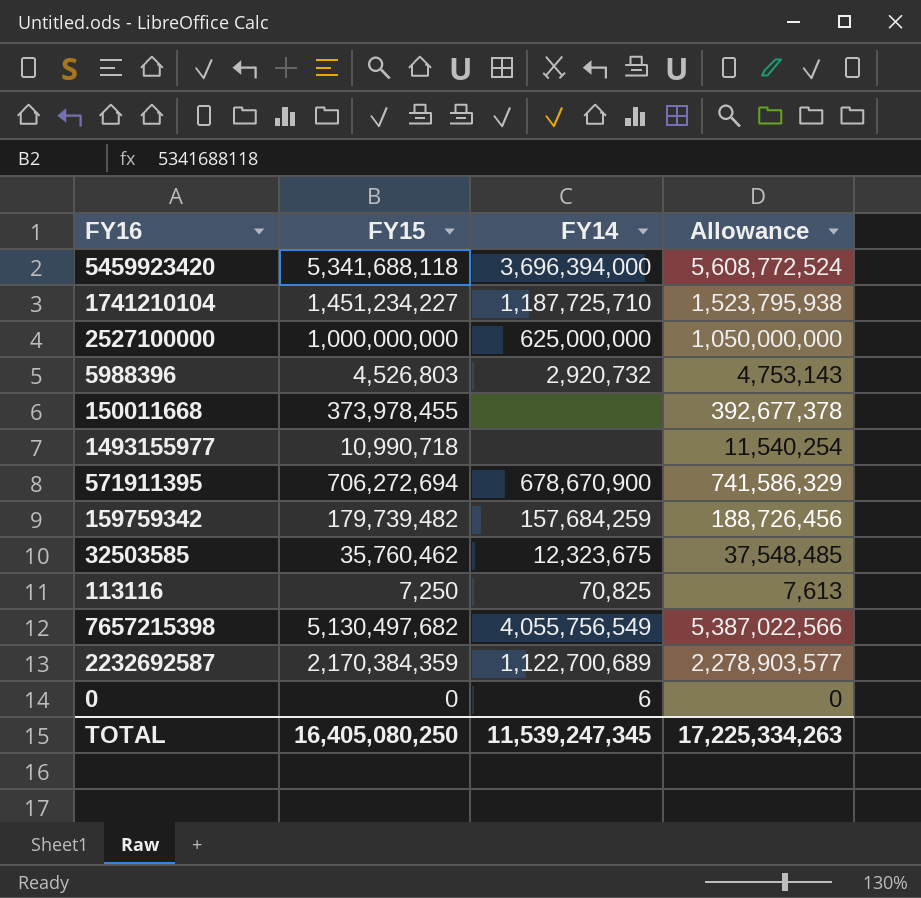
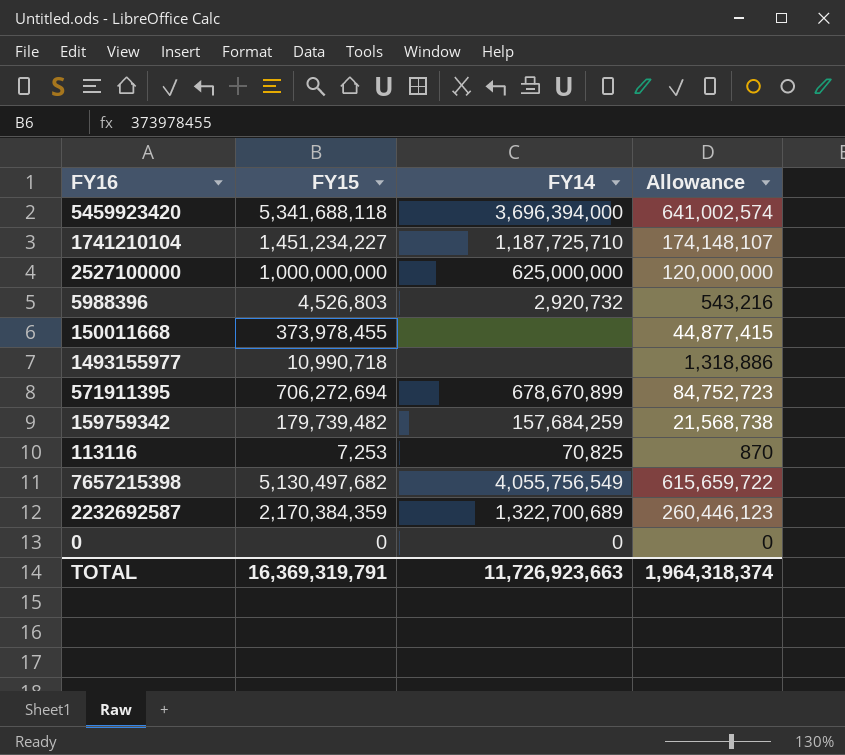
column Allowance | formula: [FY15] * 1.05 -> [FY15] * 0.12
row 32503585: 35,760,462 | 12,323,675 | 37,548,485 -> none
571911395 | FY14: 678,670,900 -> 678,670,899
113116 | FY15: 7,250 -> 7,253
2232692587 | FY14: 1,122,700,689 -> 1,322,700,689
0 | FY14: 6 -> 0
TOTAL | FY15: 16,405,080,250 -> 16,369,319,791
TOTAL | FY14: 11,539,247,345 -> 11,726,923,663
TOTAL | Allowance: 17,225,334,263 -> 1,964,318,374

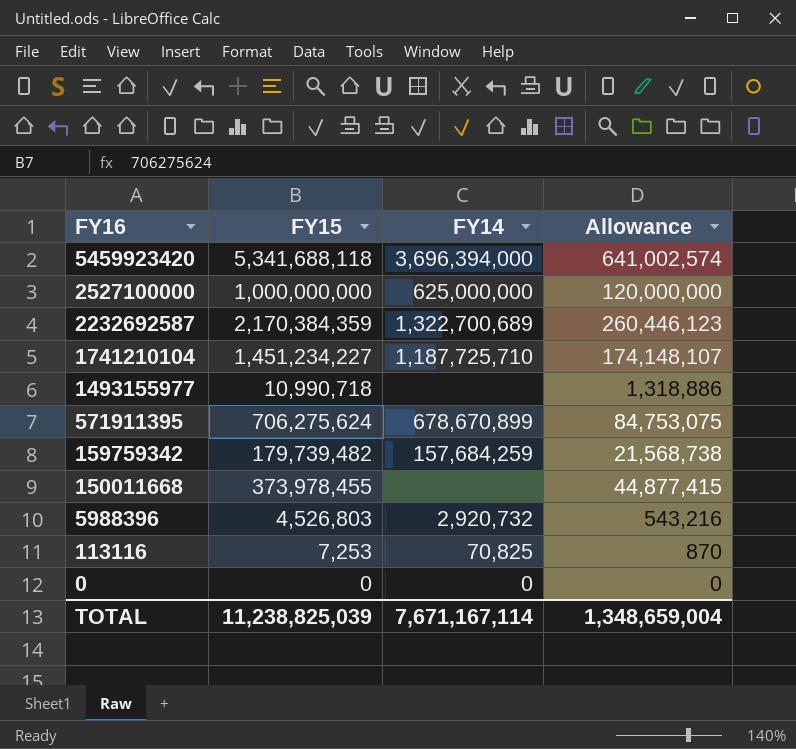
row order: none -> FY16 descending
row 7657215398: 5,130,497,682 | 4,055,756,549 | 615,659,722 -> none
571911395 | FY15: 706,272,694 -> 706,275,624
571911395 | Allowance: 84,752,723 -> 84,753,075
TOTAL | FY15: 16,369,319,791 -> 11,238,825,039
TOTAL | FY14: 11,726,923,663 -> 7,671,167,114
TOTAL | Allowance: 1,964,318,374 -> 1,348,659,004

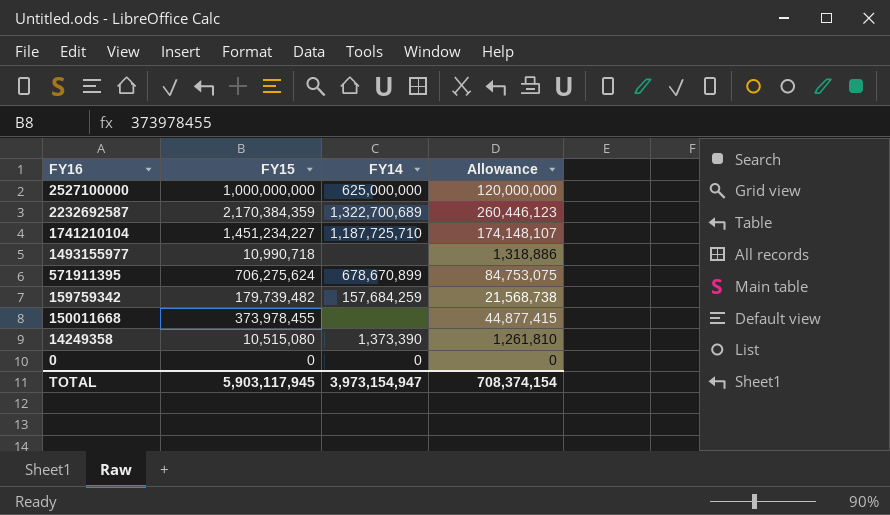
row 5459923420: 5,341,688,118 | 3,696,394,000 | 641,002,574 -> none
row 5988396: 4,526,803 | 2,920,732 | 543,216 -> none
row 113116: 7,253 | 70,825 | 870 -> none
row 14249358: none -> 10,515,080 | 1,373,390 | 1,261,810
TOTAL | FY15: 11,238,825,039 -> 5,903,117,945
TOTAL | FY14: 7,671,167,114 -> 3,973,154,947
TOTAL | Allowance: 1,348,659,004 -> 708,374,154

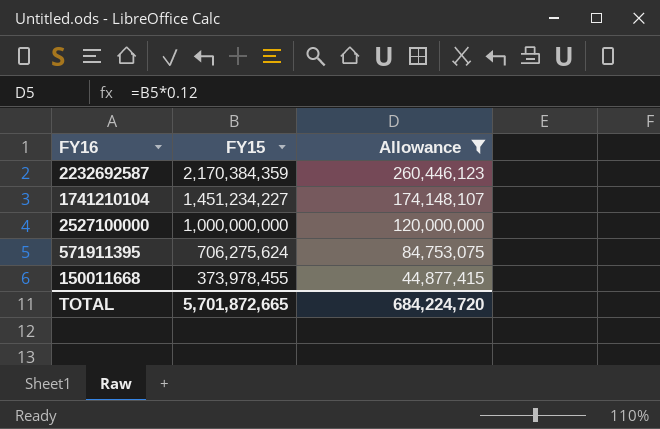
filter: none -> Allowance >= 44,877,415
row order: FY16 descending -> FY15 descending
column FY14 | position: 3 -> none
TOTAL | FY15: 5,903,117,945 -> 5,701,872,665
TOTAL | Allowance: 708,374,154 -> 684,224,720

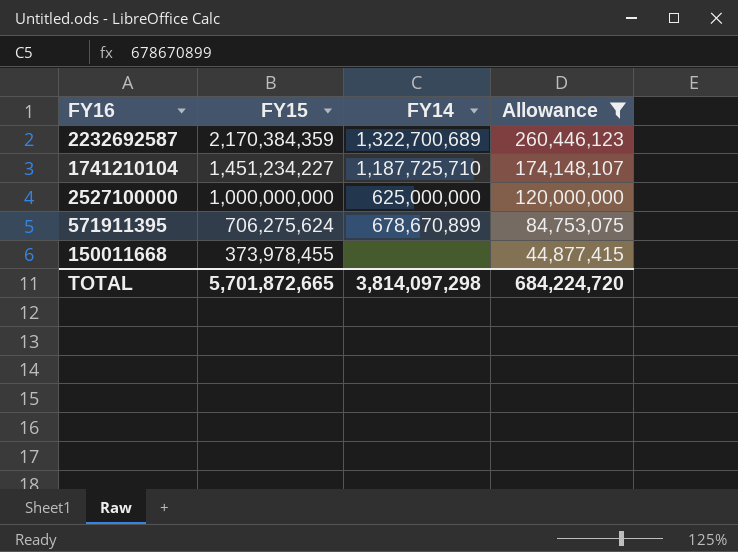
column FY14 | position: none -> 3

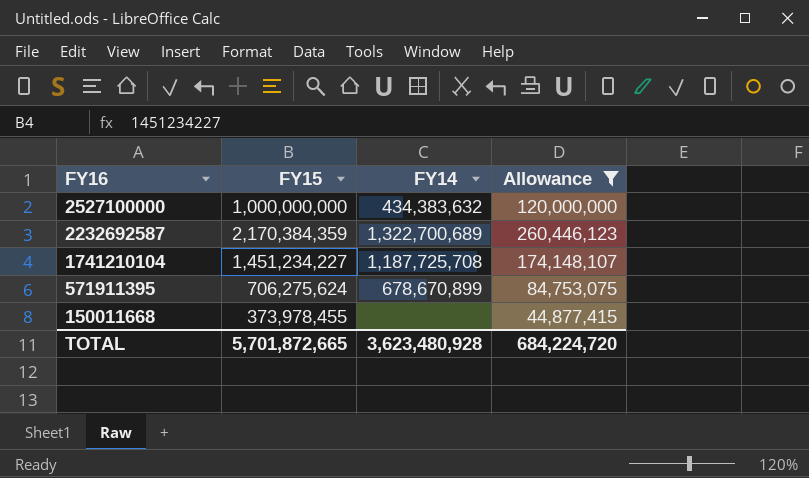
row order: FY15 descending -> FY16 descending
2527100000 | FY14: 625,000,000 -> 434,383,632
1741210104 | FY14: 1,187,725,710 -> 1,187,725,708
TOTAL | FY14: 3,814,097,298 -> 3,623,480,928

